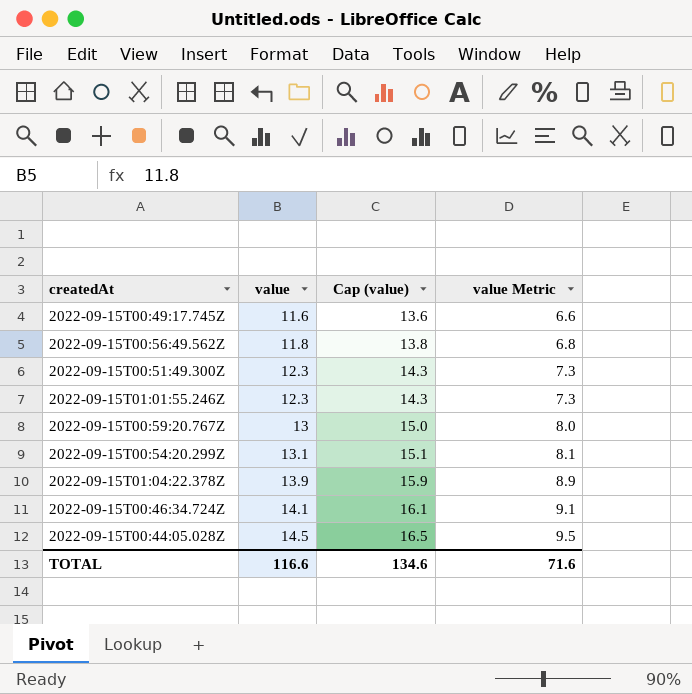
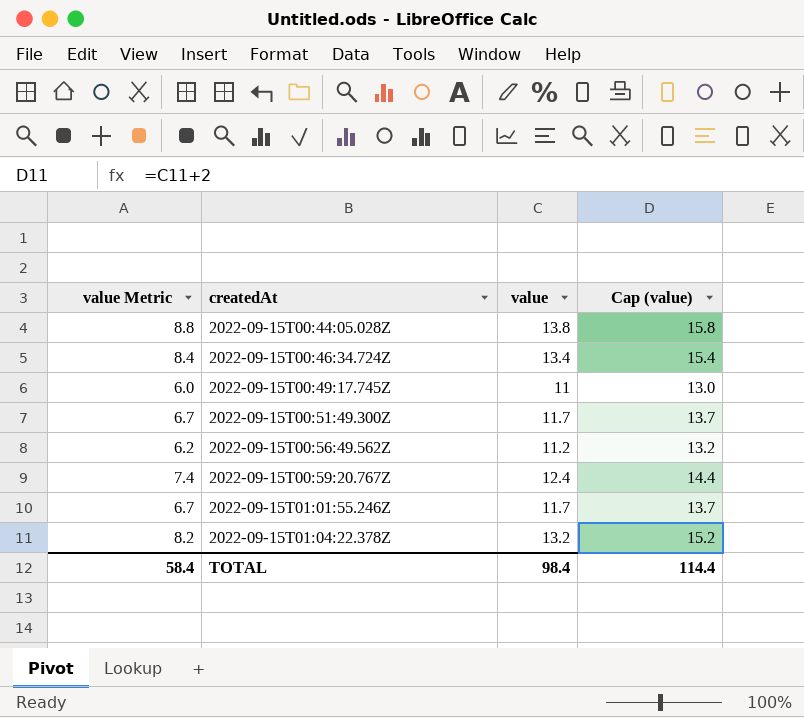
row order: value ascending -> createdAt ascending
column value Metric | position: 4 -> 1
row 2022-09-15T00:54:20.299Z: 13.1 | 15.1 | 8.1 -> none
2022-09-15T00:44:05.028Z | value Metric: 9.5 -> 8.8
2022-09-15T00:44:05.028Z | value: 14.5 -> 13.8
2022-09-15T00:44:05.028Z | Cap (value): 16.5 -> 15.8
2022-09-15T00:46:34.724Z | value Metric: 9.1 -> 8.4
2022-09-15T00:46:34.724Z | value: 14.1 -> 13.4
2022-09-15T00:46:34.724Z | Cap (value): 16.1 -> 15.4
2022-09-15T00:49:17.745Z | value Metric: 6.6 -> 6.0
2022-09-15T00:49:17.745Z | value: 11.6 -> 11
2022-09-15T00:49:17.745Z | Cap (value): 13.6 -> 13.0
2022-09-15T00:51:49.300Z | value Metric: 7.3 -> 6.7
2022-09-15T00:51:49.300Z | value: 12.3 -> 11.7
2022-09-15T00:51:49.300Z | Cap (value): 14.3 -> 13.7
2022-09-15T00:56:49.562Z | value Metric: 6.8 -> 6.2
2022-09-15T00:56:49.562Z | value: 11.8 -> 11.2
2022-09-15T00:56:49.562Z | Cap (value): 13.8 -> 13.2
2022-09-15T00:59:20.767Z | value Metric: 8.0 -> 7.4
2022-09-15T00:59:20.767Z | value: 13 -> 12.4
2022-09-15T00:59:20.767Z | Cap (value): 15.0 -> 14.4
2022-09-15T01:01:55.246Z | value Metric: 7.3 -> 6.7
2022-09-15T01:01:55.246Z | value: 12.3 -> 11.7
2022-09-15T01:01:55.246Z | Cap (value): 14.3 -> 13.7
2022-09-15T01:04:22.378Z | value Metric: 8.9 -> 8.2
2022-09-15T01:04:22.378Z | value: 13.9 -> 13.2
2022-09-15T01:04:22.378Z | Cap (value): 15.9 -> 15.2
TOTAL | value Metric: 71.6 -> 58.4
TOTAL | value: 116.6 -> 98.4
TOTAL | Cap (value): 134.6 -> 114.4

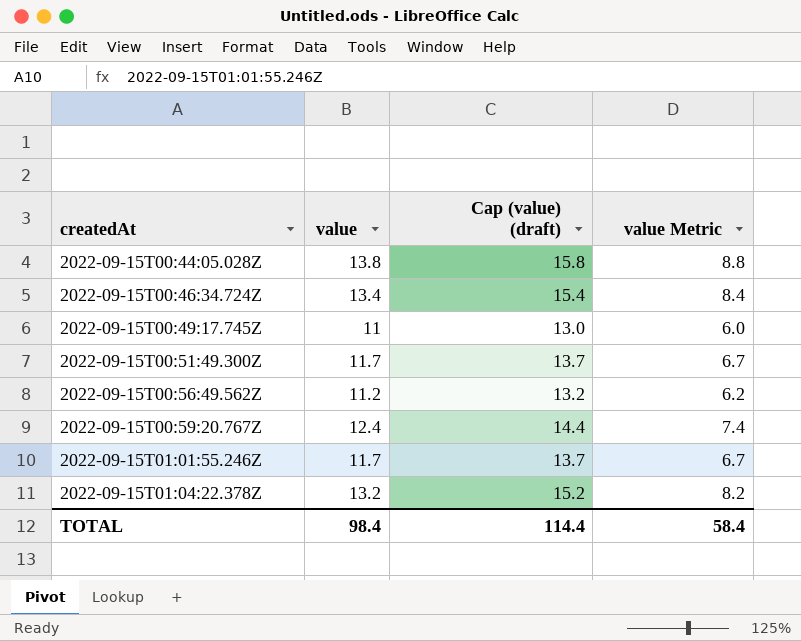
column name: Cap (value) -> Cap (value) (draft)
column value Metric | position: 1 -> 4

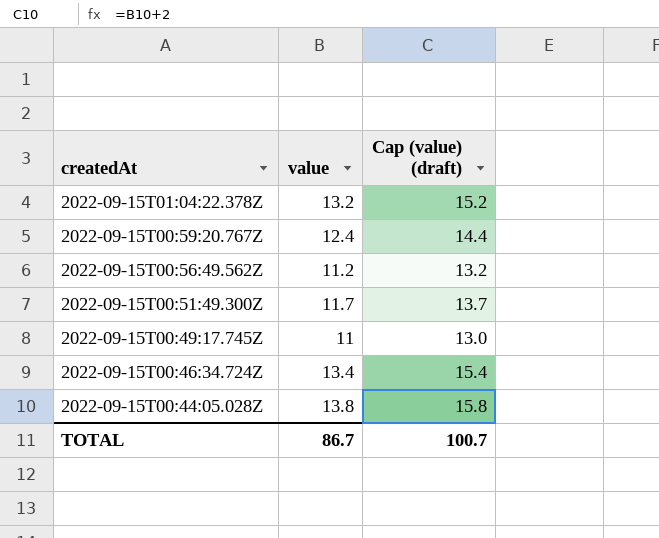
row order: createdAt ascending -> createdAt descending
column value Metric | formula: [value] - 5 -> none
row 2022-09-15T01:01:55.246Z: 11.7 | 13.7 | 6.7 -> none
TOTAL | value: 98.4 -> 86.7
TOTAL | Cap (value) (draft): 114.4 -> 100.7

